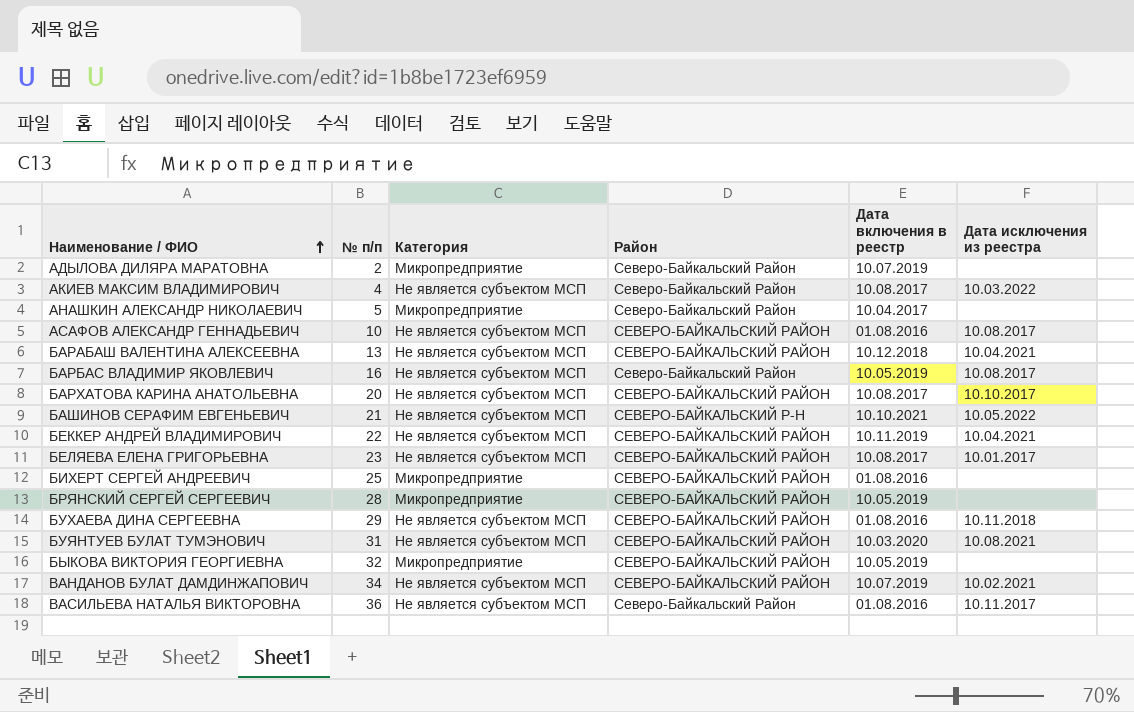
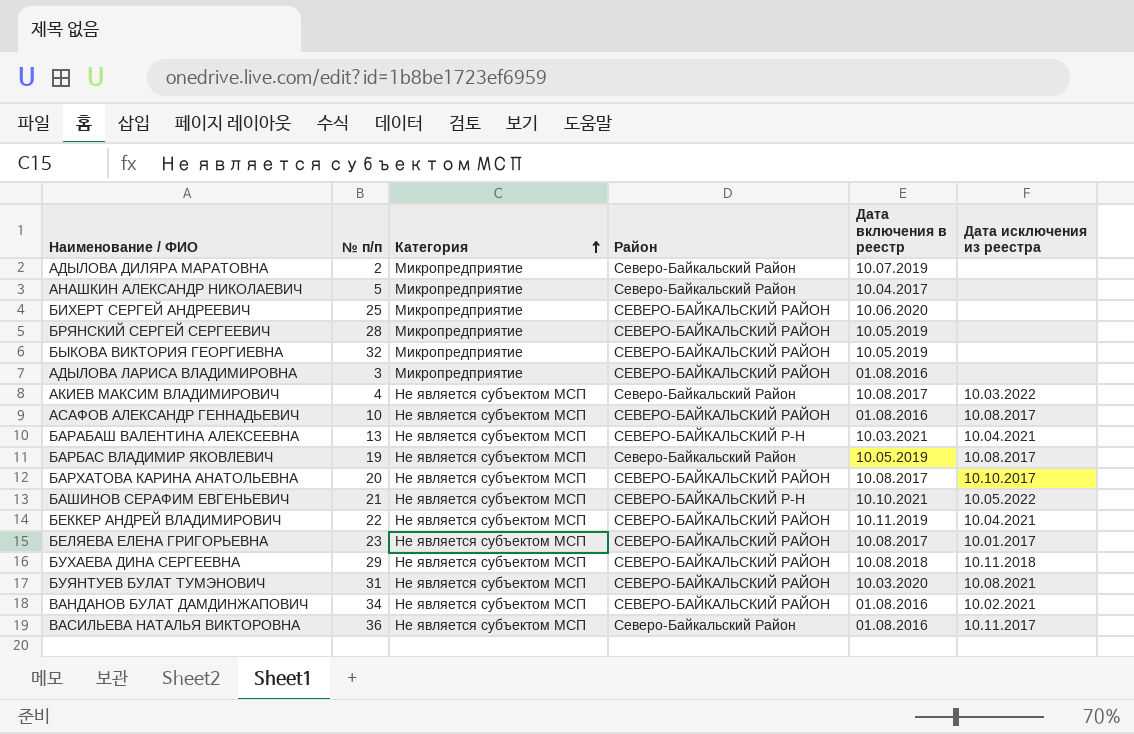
row order: Наименование / ФИО ascending -> Категория ascending
БИХЕРТ СЕРГЕЙ АНДРЕЕВИЧ | Дата включения в реестр: 01.08.2016 -> 10.06.2020
row АДЫЛОВА ЛАРИСА ВЛАДИМИРОВНА: none -> 3 | Микропредприятие | СЕВЕРО-БАЙКАЛЬСКИЙ РАЙОН | 01.08.2016 | none
БАРАБАШ ВАЛЕНТИНА АЛЕКСЕЕВНА | Район: СЕВЕРО-БАЙКАЛЬСКИЙ РАЙОН -> СЕВЕРО-БАЙКАЛЬСКИЙ Р-Н
БАРАБАШ ВАЛЕНТИНА АЛЕКСЕЕВНА | Дата включения в реестр: 10.12.2018 -> 10.03.2021
БАРБАС ВЛАДИМИР ЯКОВЛЕВИЧ | № п/п: 16 -> 19
БУХАЕВА ДИНА СЕРГЕЕВНА | Дата включения в реестр: 01.08.2016 -> 10.08.2018
ВАНДАНОВ БУЛАТ ДАМДИНЖАПОВИЧ | Дата включения в реестр: 10.07.2019 -> 01.08.2016

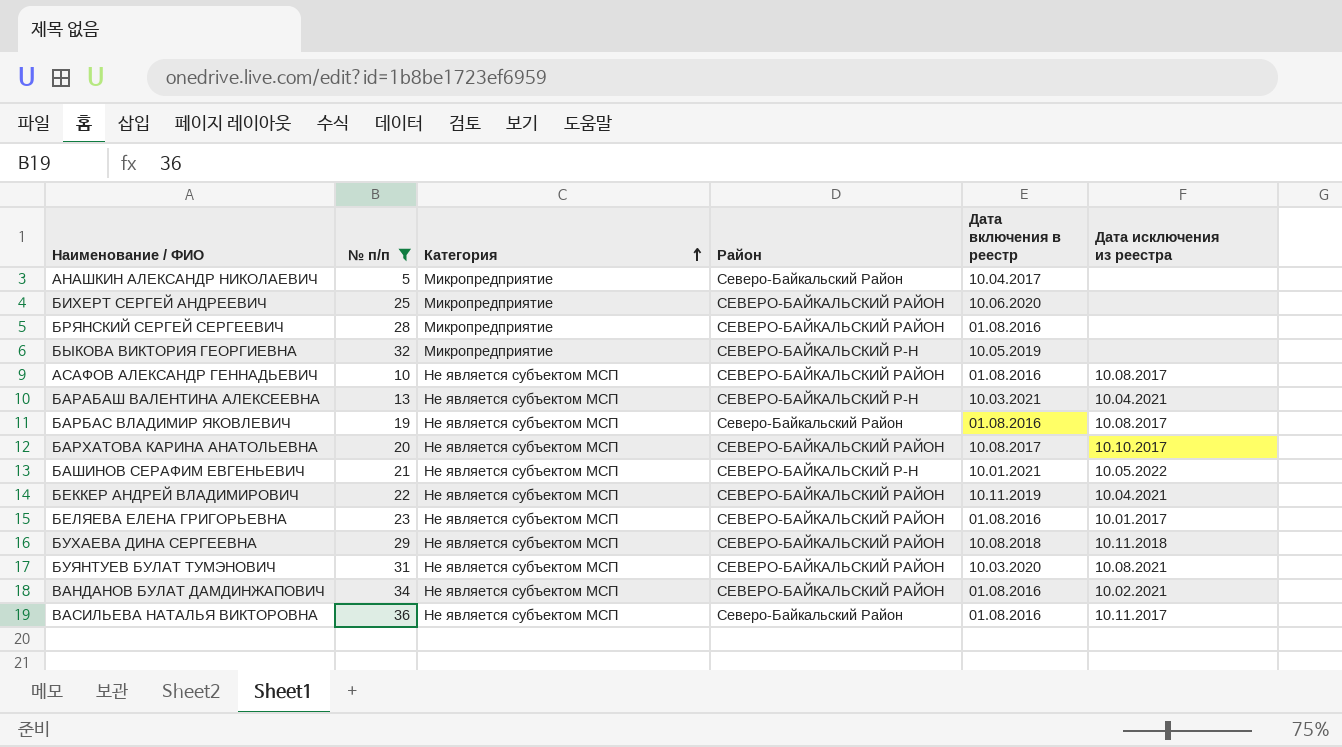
filter: none -> № п/п >= 5
БРЯНСКИЙ СЕРГЕЙ СЕРГЕЕВИЧ | Дата включения в реестр: 10.05.2019 -> 01.08.2016
БЫКОВА ВИКТОРИЯ ГЕОРГИЕВНА | Район: СЕВЕРО-БАЙКАЛЬСКИЙ РАЙОН -> СЕВЕРО-БАЙКАЛЬСКИЙ Р-Н
БАРБАС ВЛАДИМИР ЯКОВЛЕВИЧ | Дата включения в реестр: 10.05.2019 -> 01.08.2016
БАШИНОВ СЕРАФИМ ЕВГЕНЬЕВИЧ | Дата включения в реестр: 10.10.2021 -> 10.01.2021
БЕЛЯЕВА ЕЛЕНА ГРИГОРЬЕВНА | Дата включения в реестр: 10.08.2017 -> 01.08.2016

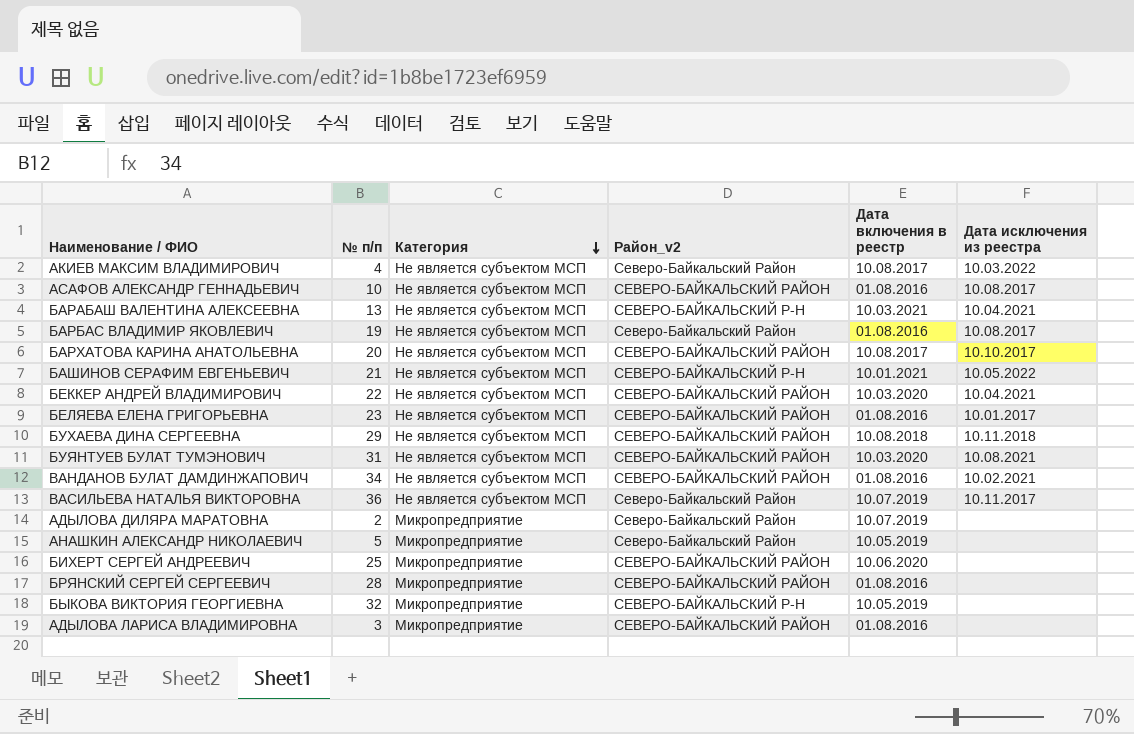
filter: № п/п >= 5 -> none
row order: Категория ascending -> Категория descending
column name: Район -> Район_v2
БЕККЕР АНДРЕЙ ВЛАДИМИРОВИЧ | Дата включения в реестр: 10.11.2019 -> 10.03.2020
ВАСИЛЬЕВА НАТАЛЬЯ ВИКТОРОВНА | Дата включения в реестр: 01.08.2016 -> 10.07.2019
АНАШКИН АЛЕКСАНДР НИКОЛАЕВИЧ | Дата включения в реестр: 10.04.2017 -> 10.05.2019

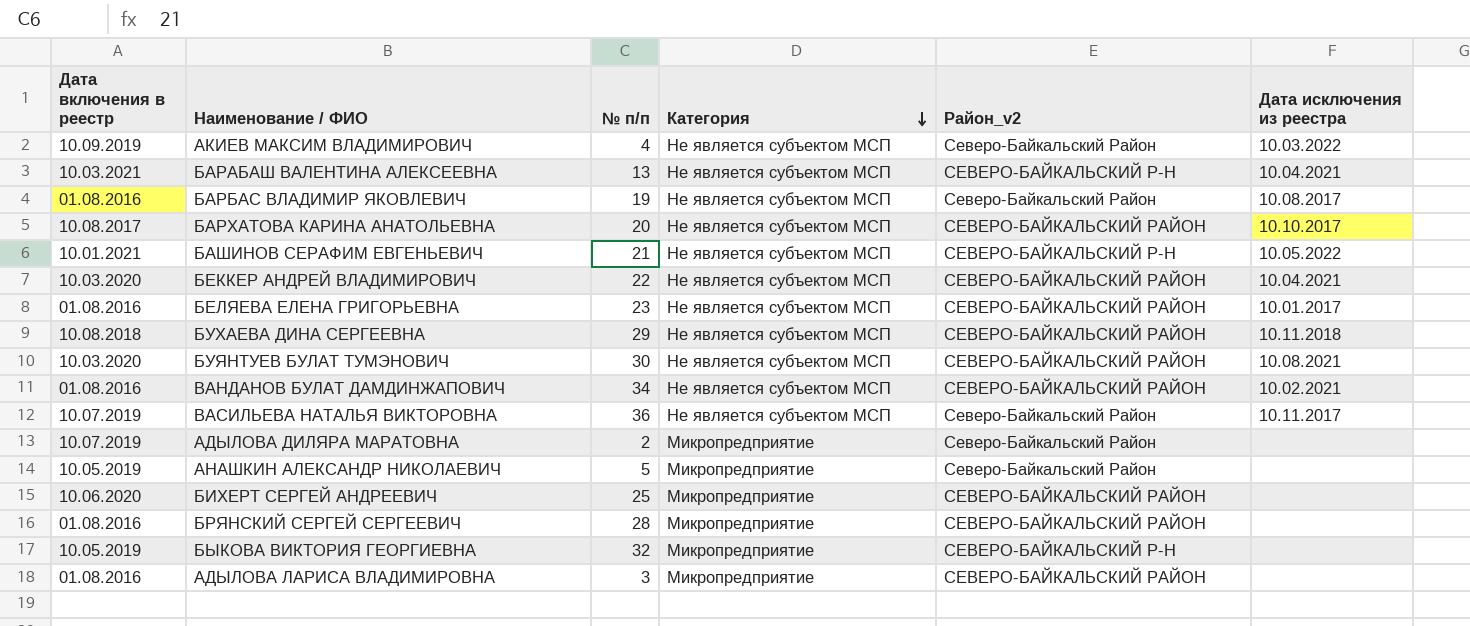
column Дата включения в реестр | position: 5 -> 1
row АСАФОВ АЛЕКСАНДР ГЕННАДЬЕВИЧ: 10 | Не является субъектом МСП | СЕВЕРО-БАЙКАЛЬСКИЙ РАЙОН | 01.08.2016 | 10.08.2017 -> none
АКИЕВ МАКСИМ ВЛАДИМИРОВИЧ | Дата включения в реестр: 10.08.2017 -> 10.09.2019
БУЯНТУЕВ БУЛАТ ТУМЭНОВИЧ | № п/п: 31 -> 30

